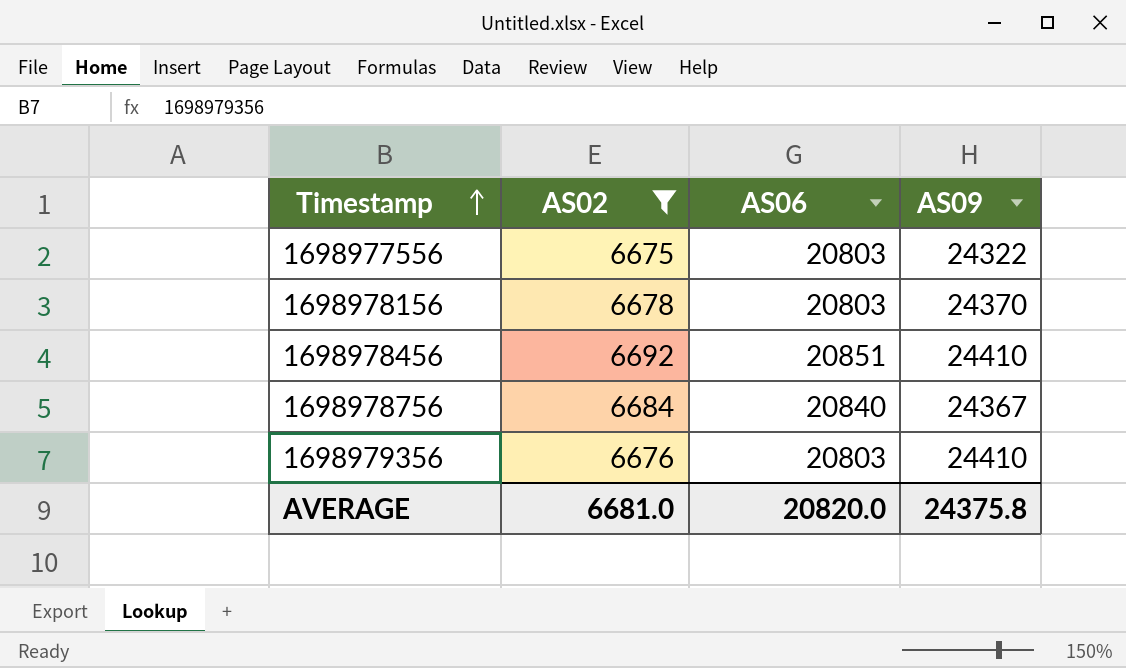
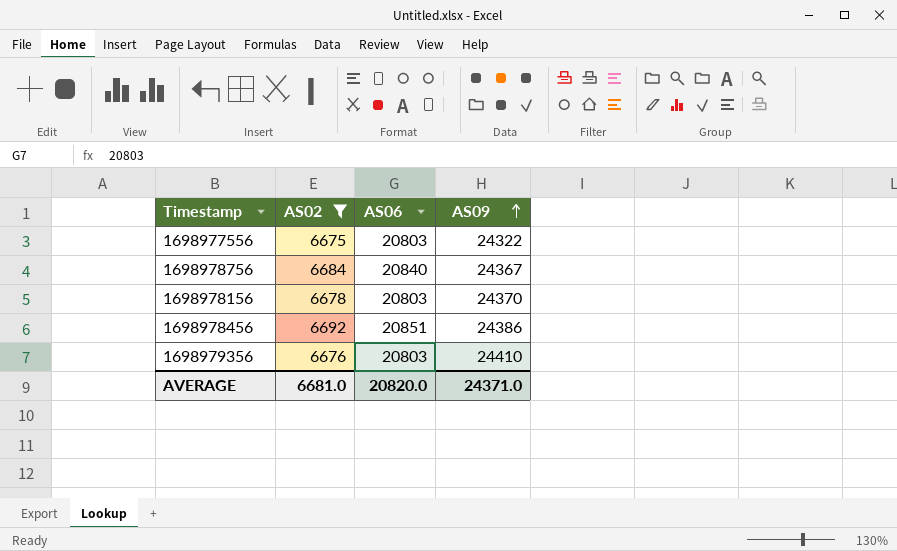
row order: Timestamp ascending -> AS09 ascending
1698978456 | AS09: 24410 -> 24386
AVERAGE | AS09: 24375.8 -> 24371.0

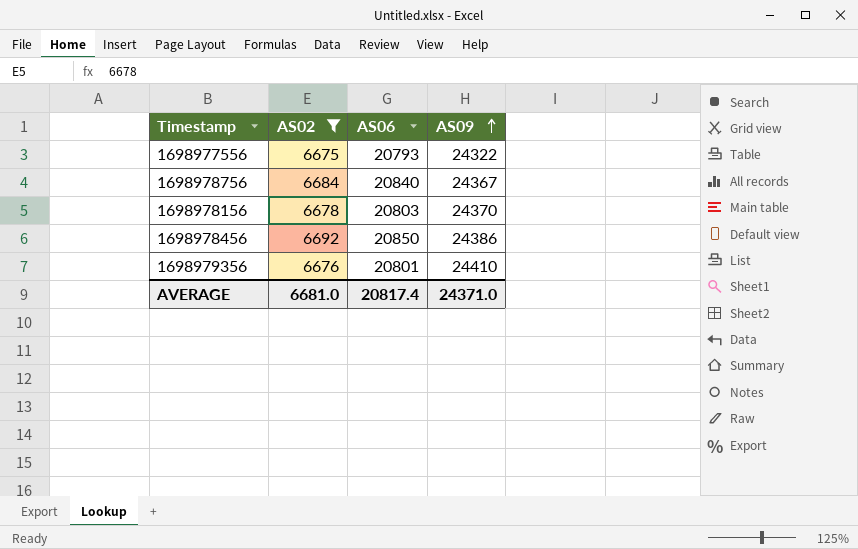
1698977556 | AS06: 20803 -> 20793
1698978456 | AS06: 20851 -> 20850
1698979356 | AS06: 20803 -> 20801
AVERAGE | AS06: 20820.0 -> 20817.4

